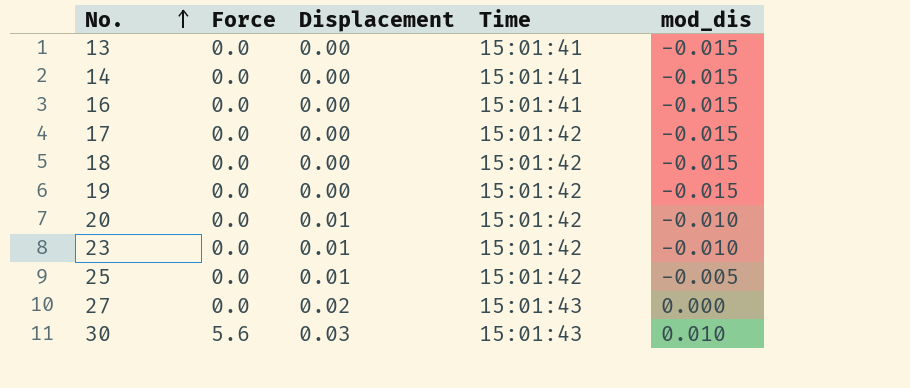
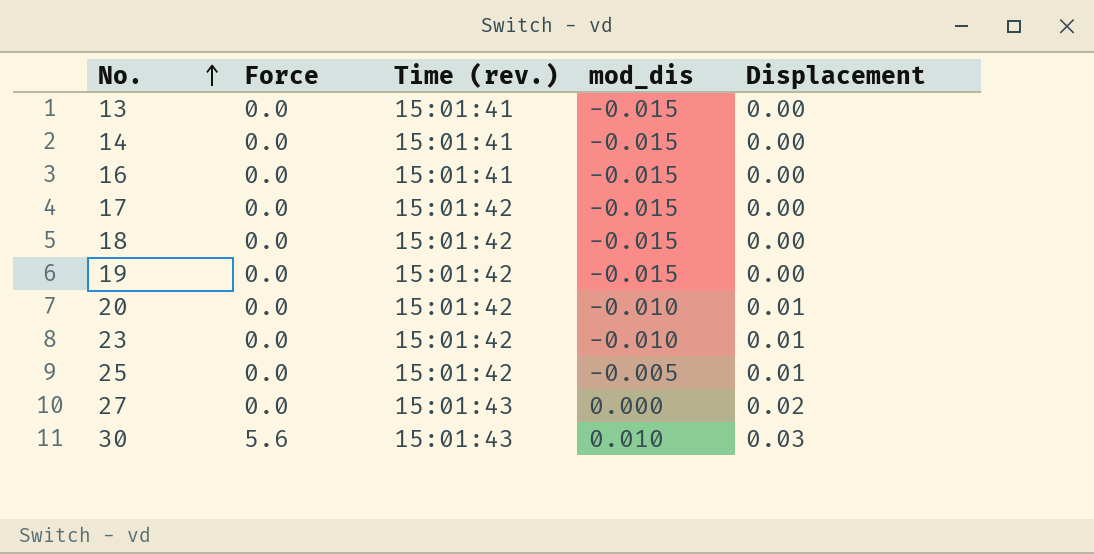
column name: Time -> Time (rev.)
column Displacement | position: 3 -> 5

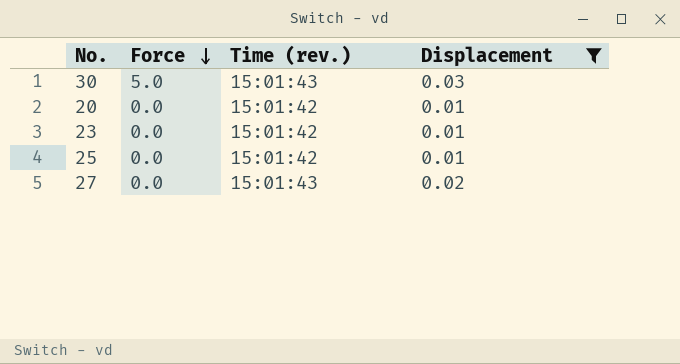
filter: none -> Displacement != 0.00
row order: No. ascending -> Force descending
column mod_dis | position: 4 -> none
30 | Force: 5.6 -> 5.0

